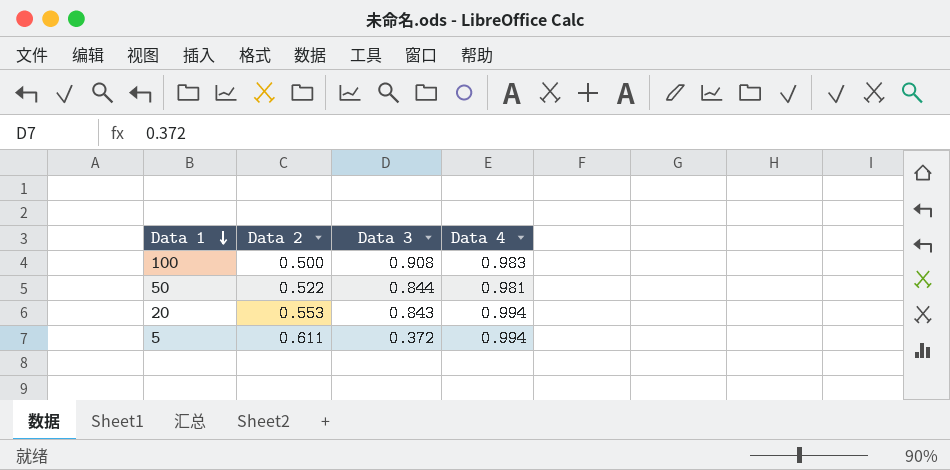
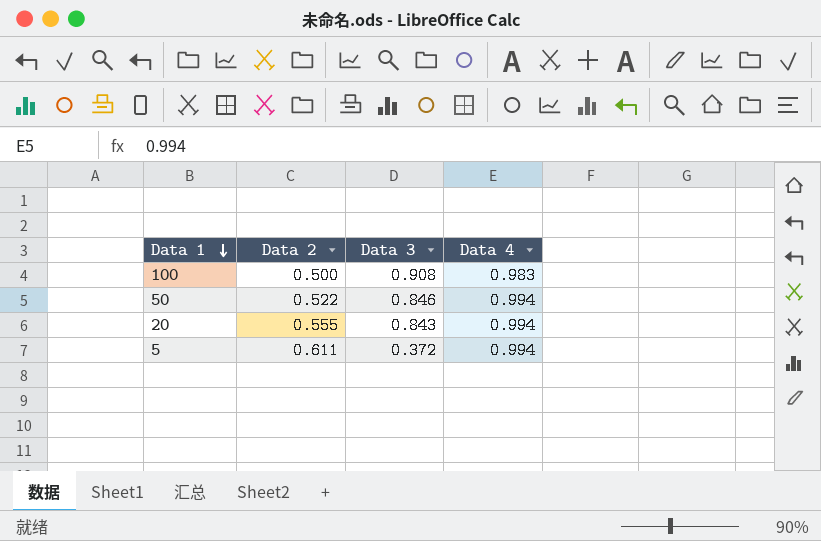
50 | Data 3: 0.844 -> 0.846
50 | Data 4: 0.981 -> 0.994
20 | Data 2: 0.553 -> 0.555

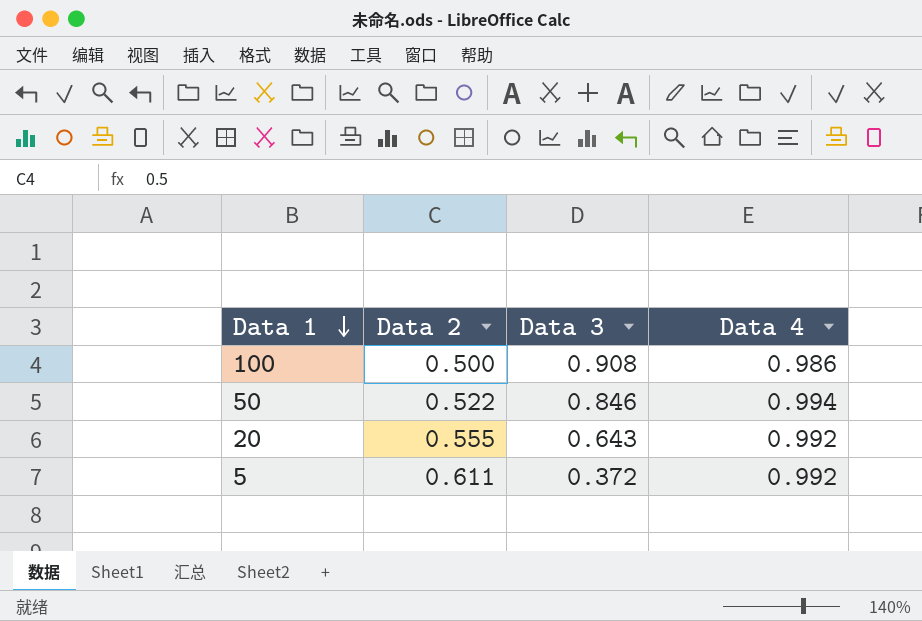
100 | Data 4: 0.983 -> 0.986
20 | Data 3: 0.843 -> 0.643
20 | Data 4: 0.994 -> 0.992
5 | Data 4: 0.994 -> 0.992

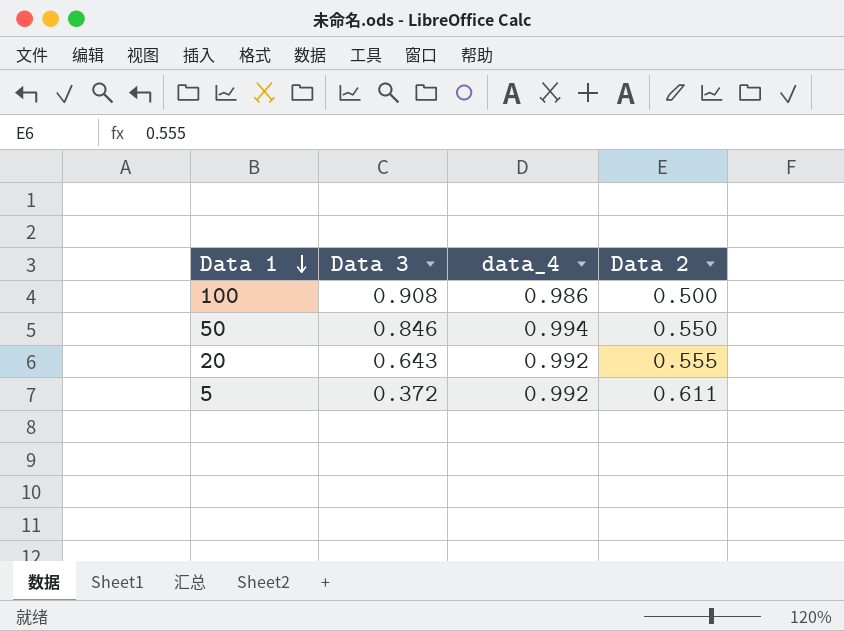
column name: Data 4 -> data_4
column Data 2 | position: 2 -> 4
50 | Data 2: 0.522 -> 0.550

